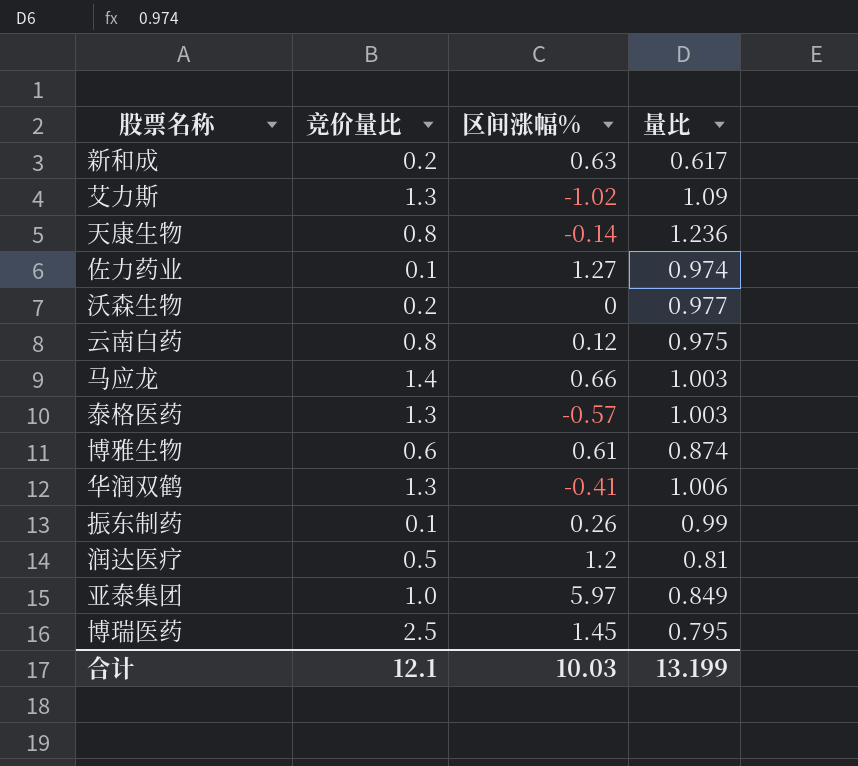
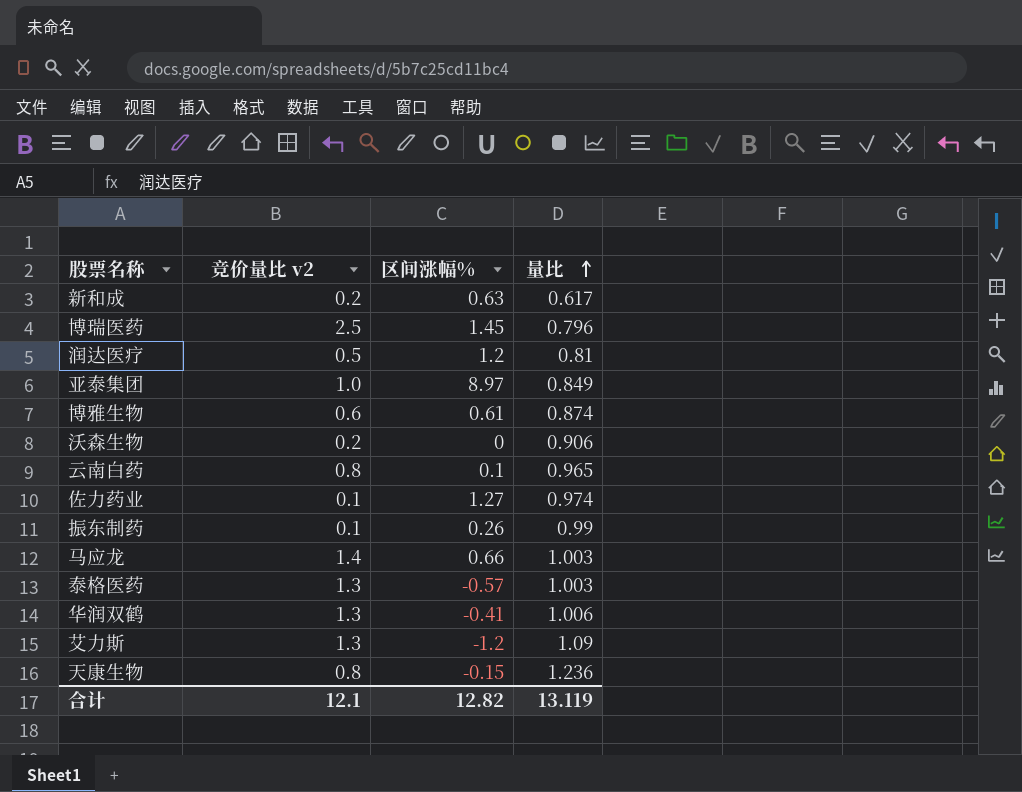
row order: none -> 量比 ascending
column name: 竞价量比 -> 竞价量比 v2
博瑞医药 | 量比: 0.795 -> 0.796
亚泰集团 | 区间涨幅%: 5.97 -> 8.97
沃森生物 | 量比: 0.977 -> 0.906
云南白药 | 区间涨幅%: 0.12 -> 0.1
云南白药 | 量比: 0.975 -> 0.965
艾力斯 | 区间涨幅%: -1.02 -> -1.2
天康生物 | 区间涨幅%: -0.14 -> -0.15
合计 | 区间涨幅%: 10.03 -> 12.82
合计 | 量比: 13.199 -> 13.119

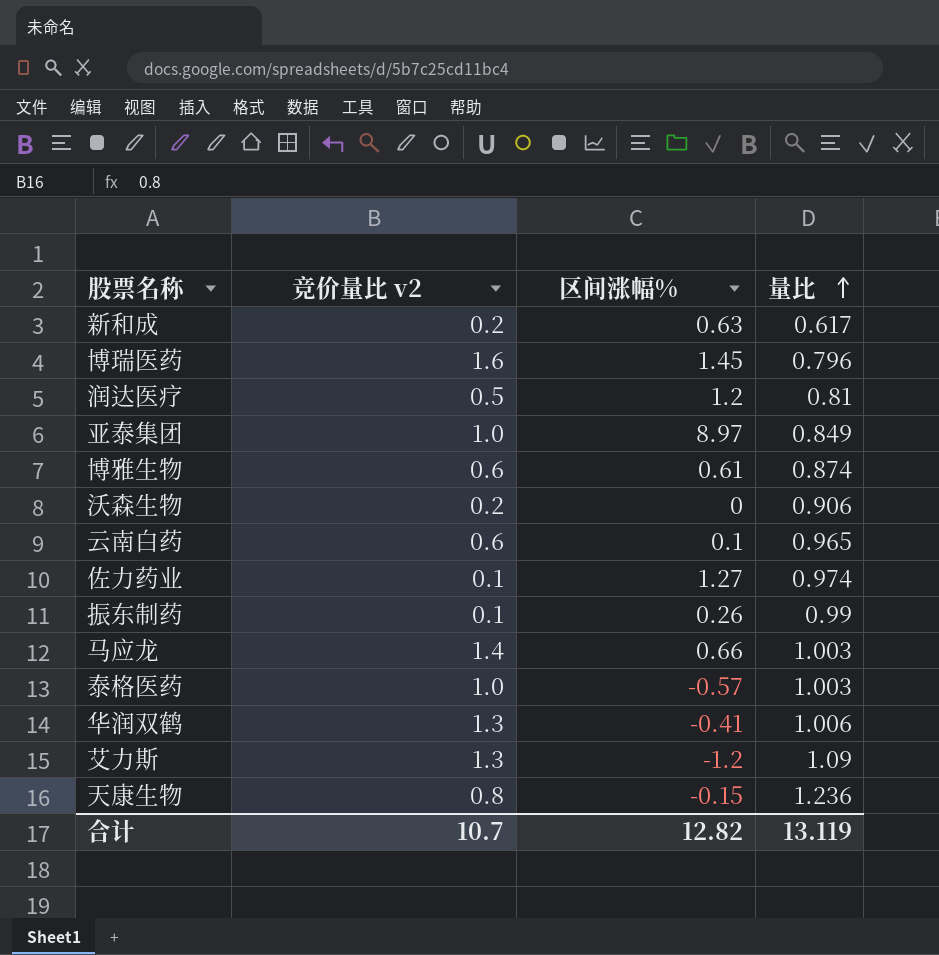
博瑞医药 | 竞价量比 v2: 2.5 -> 1.6
云南白药 | 竞价量比 v2: 0.8 -> 0.6
泰格医药 | 竞价量比 v2: 1.3 -> 1.0
合计 | 竞价量比 v2: 12.1 -> 10.7

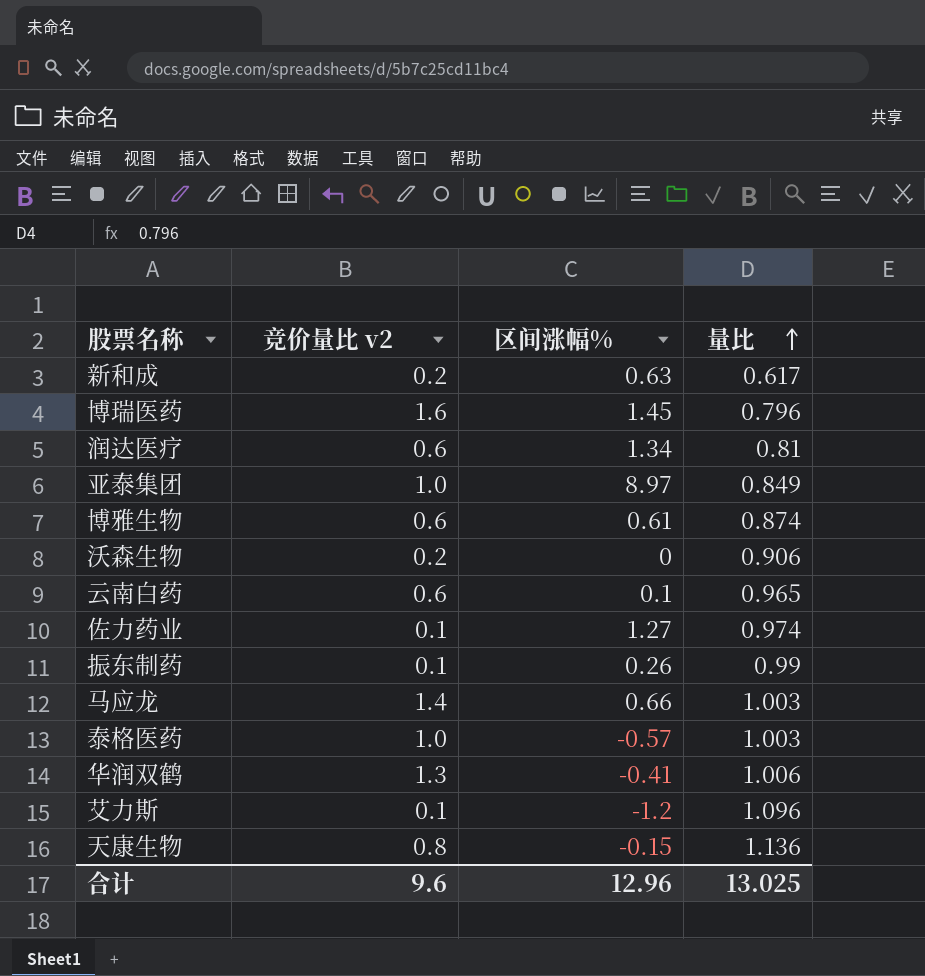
润达医疗 | 竞价量比 v2: 0.5 -> 0.6
润达医疗 | 区间涨幅%: 1.2 -> 1.34
艾力斯 | 竞价量比 v2: 1.3 -> 0.1
艾力斯 | 量比: 1.09 -> 1.096
天康生物 | 量比: 1.236 -> 1.136
合计 | 竞价量比 v2: 10.7 -> 9.6
合计 | 区间涨幅%: 12.82 -> 12.96
合计 | 量比: 13.119 -> 13.025

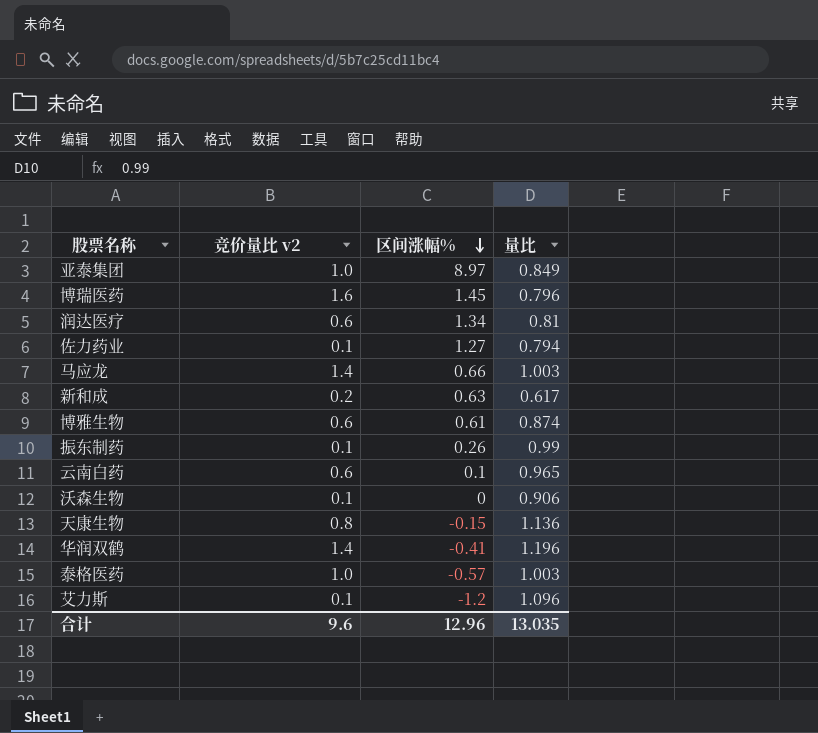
row order: 量比 ascending -> 区间涨幅% descending
佐力药业 | 量比: 0.974 -> 0.794
沃森生物 | 竞价量比 v2: 0.2 -> 0.1
华润双鹤 | 竞价量比 v2: 1.3 -> 1.4
华润双鹤 | 量比: 1.006 -> 1.196
合计 | 量比: 13.025 -> 13.035

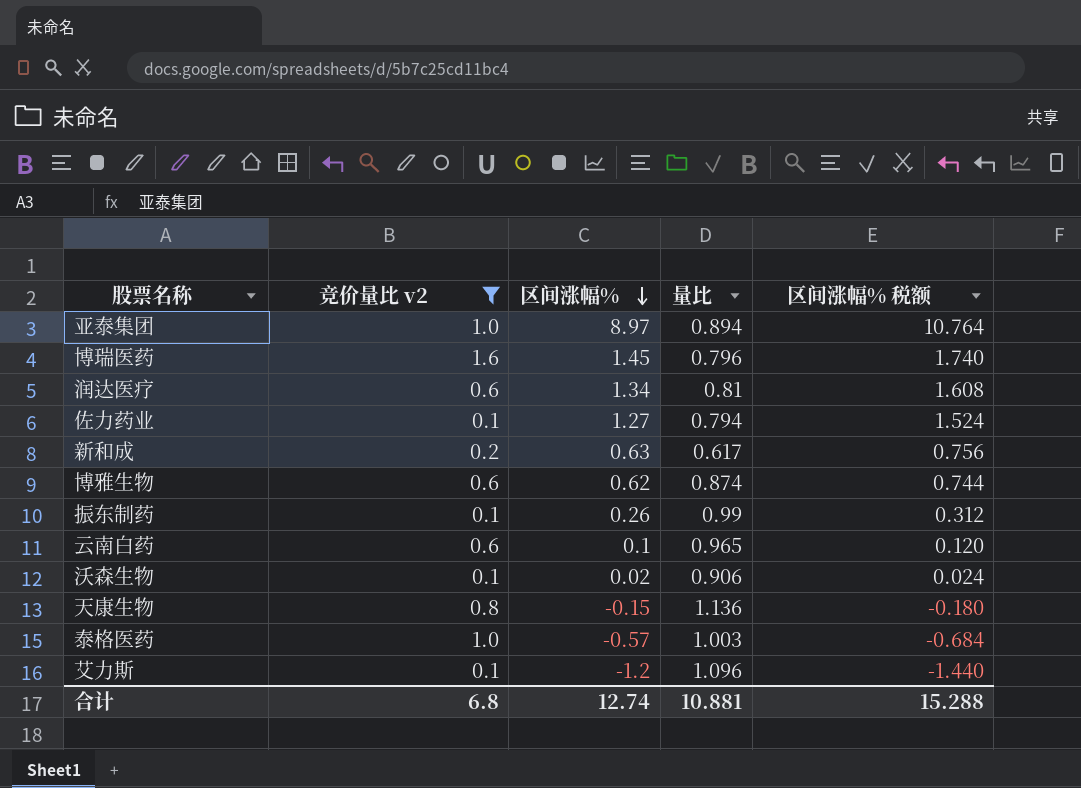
filter: none -> 竞价量比 v2 != 1.4
column 区间涨幅% 税额 | formula: none -> [区间涨幅%] * 1.2
亚泰集团 | 量比: 0.849 -> 0.894
博雅生物 | 区间涨幅%: 0.61 -> 0.62
沃森生物 | 区间涨幅%: 0 -> 0.02
合计 | 竞价量比 v2: 9.6 -> 6.8
合计 | 区间涨幅%: 12.96 -> 12.74
合计 | 量比: 13.035 -> 10.881

